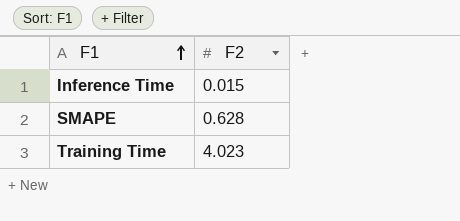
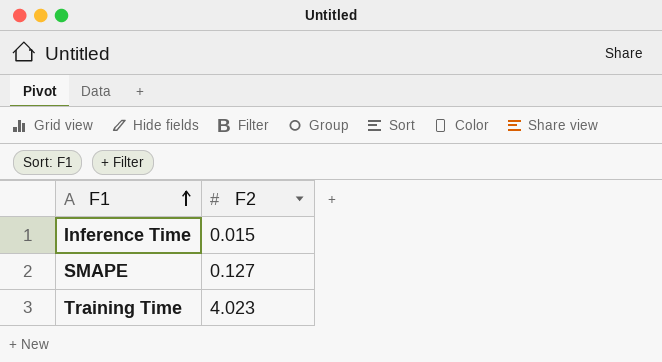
SMAPE | F2: 0.628 -> 0.127

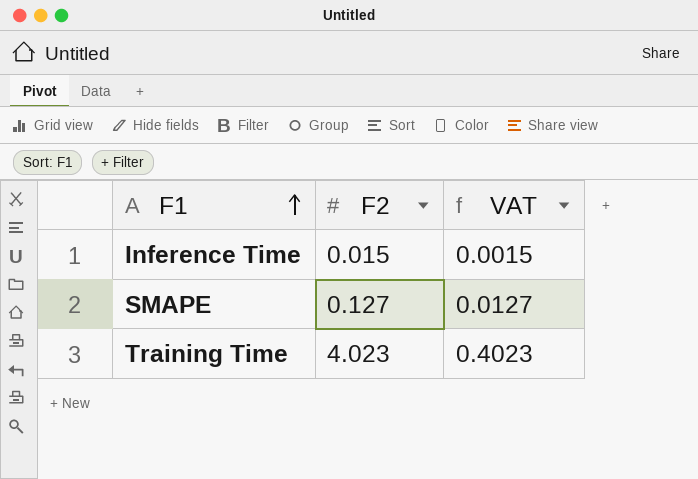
column VAT | formula: none -> [F2] * 0.1

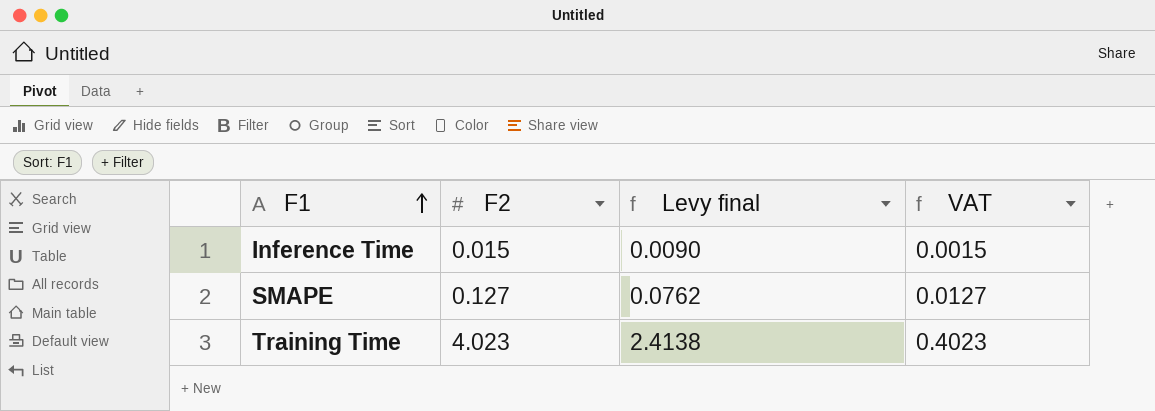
column Levy final | formula: none -> [F2] * 0.6

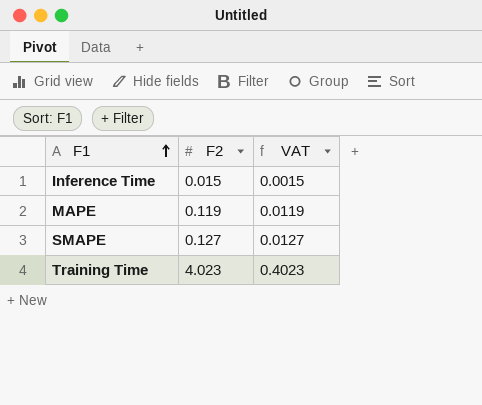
column Levy final | formula: [F2] * 0.6 -> none
row MAPE: none -> 0.119 | 0.0119

